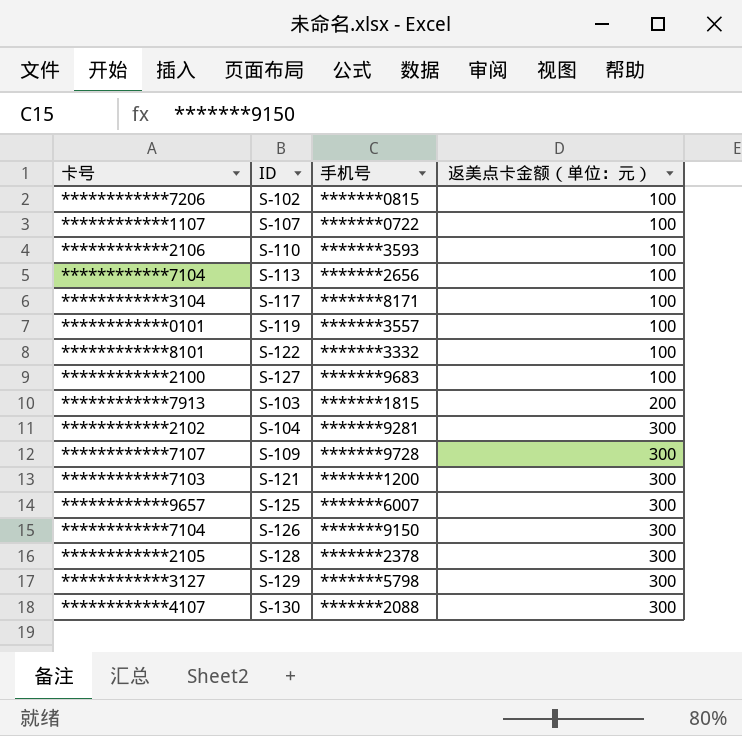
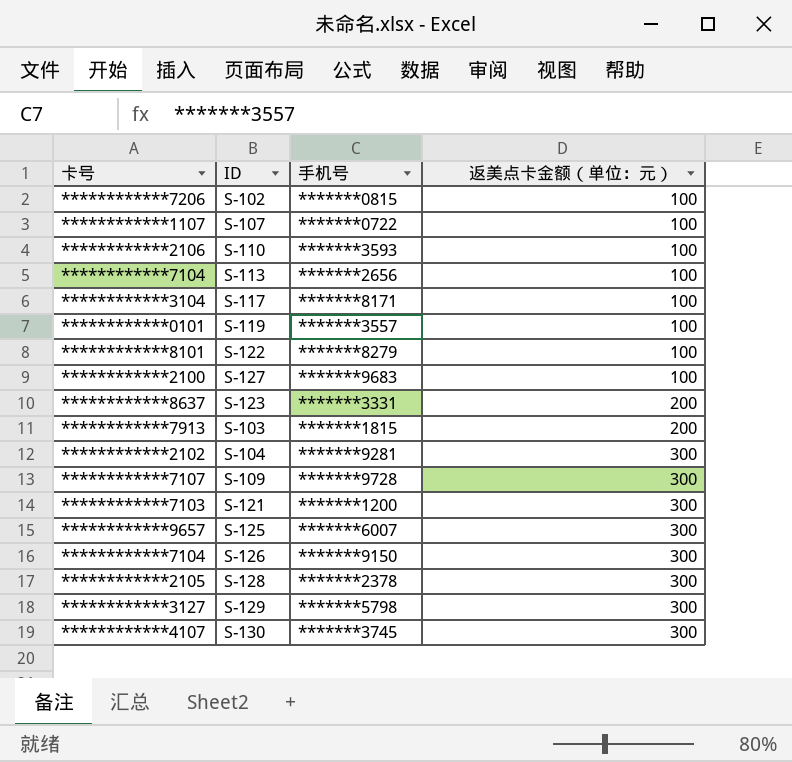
S-122 | 手机号: *******3332 -> *******8279
row S-123: none -> ************8637 | *******3331 | 200
S-130 | 手机号: *******2088 -> *******3745

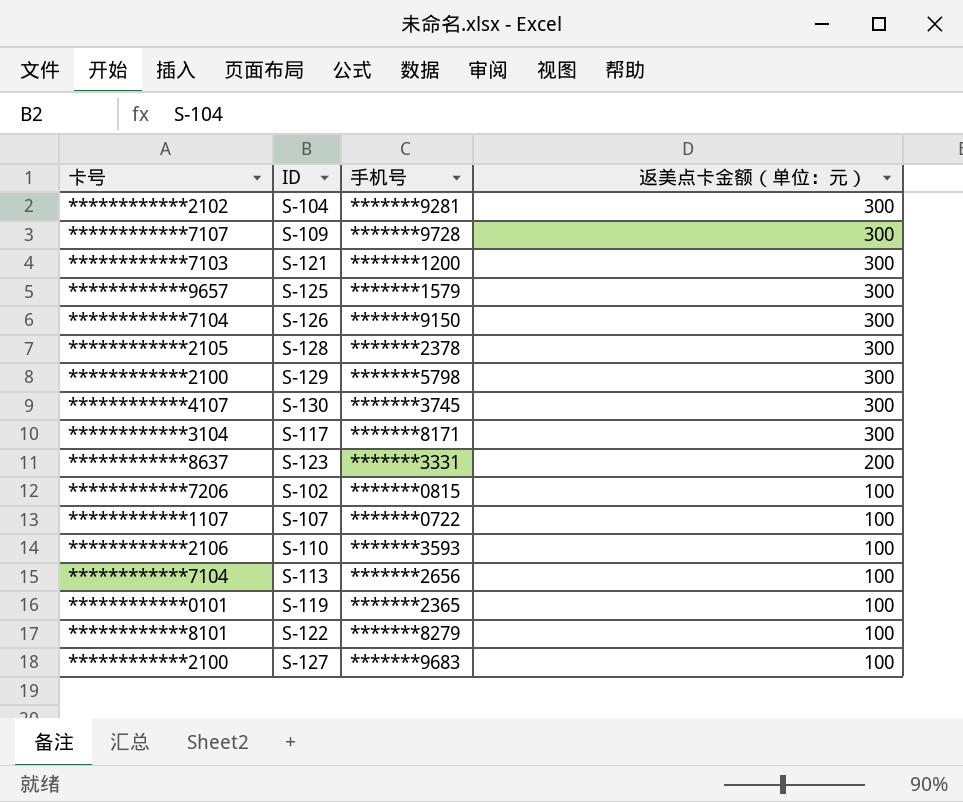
row order: 返美点卡金额（单位：元） ascending -> 返美点卡金额（单位：元） descending
row S-103: ************7913 | *******1815 | 200 -> none
S-125 | 手机号: *******6007 -> *******1579
S-129 | 卡号: ************3127 -> ************2100
S-117 | 返美点卡金额（单位：元）: 100 -> 300
S-119 | 手机号: *******3557 -> *******2365

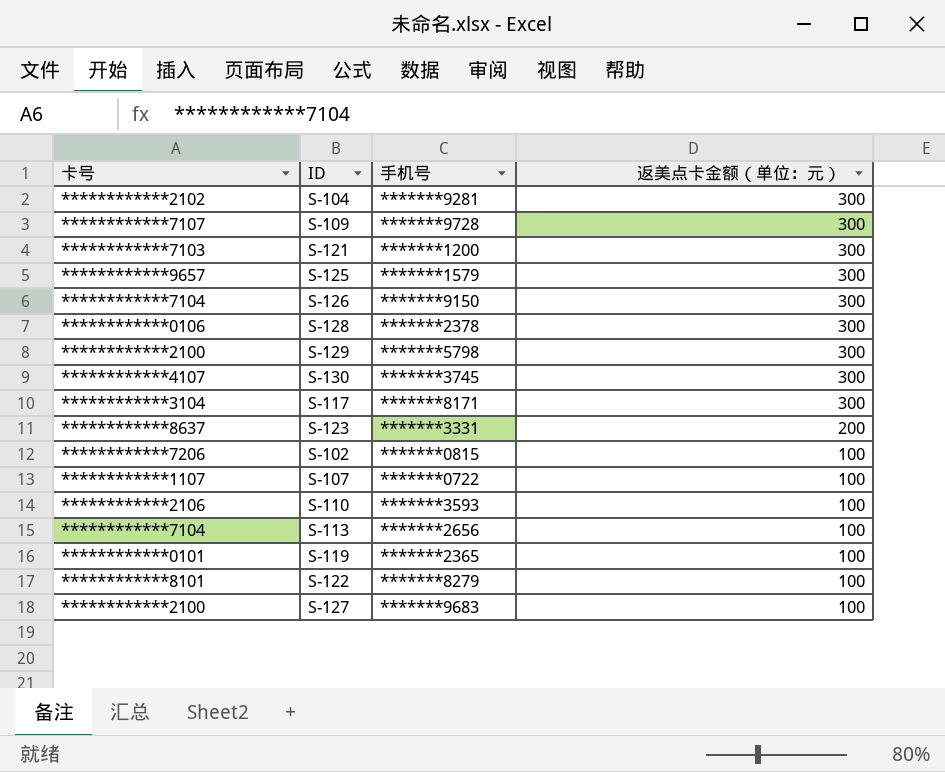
S-128 | 卡号: ************2105 -> ************0106

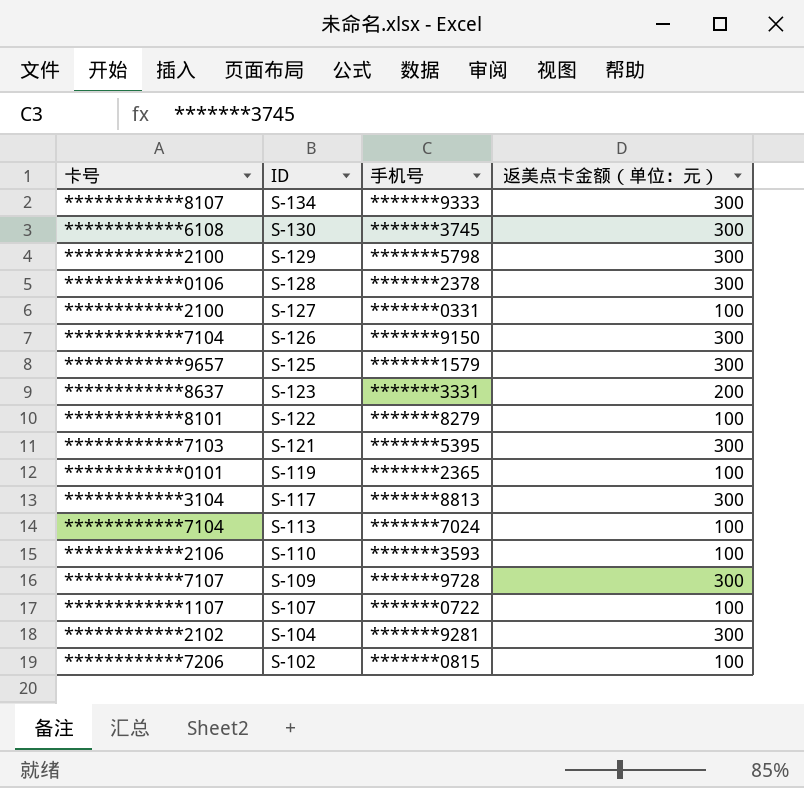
row order: 返美点卡金额（单位：元） descending -> ID descending
row S-134: none -> ************8107 | *******9333 | 300
S-130 | 卡号: ************4107 -> ************6108
S-127 | 手机号: *******9683 -> *******0331
S-121 | 手机号: *******1200 -> *******5395
S-117 | 手机号: *******8171 -> *******8813
S-113 | 手机号: *******2656 -> *******7024

